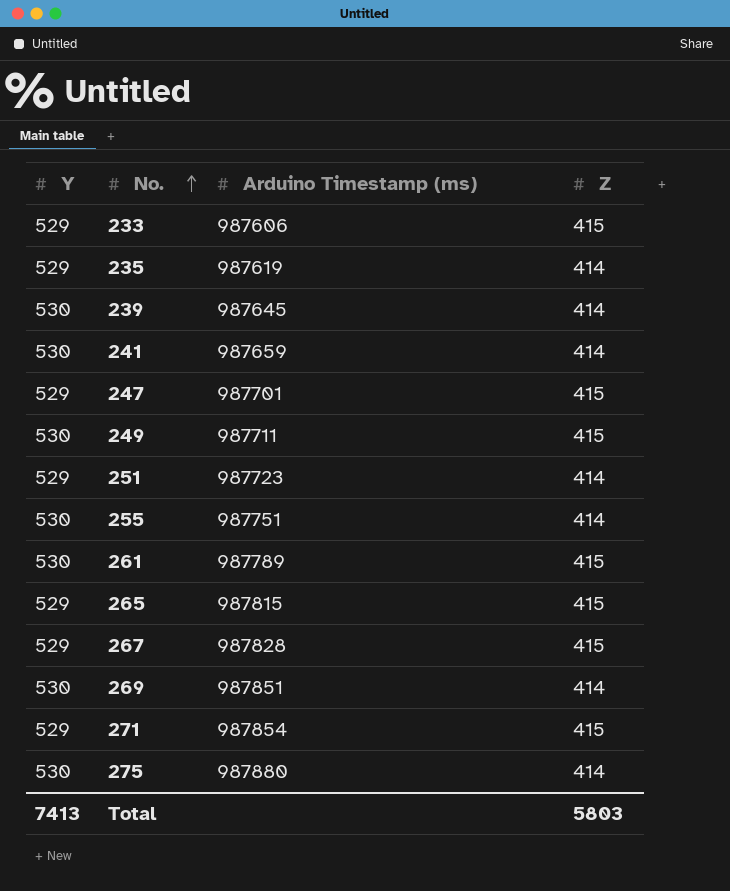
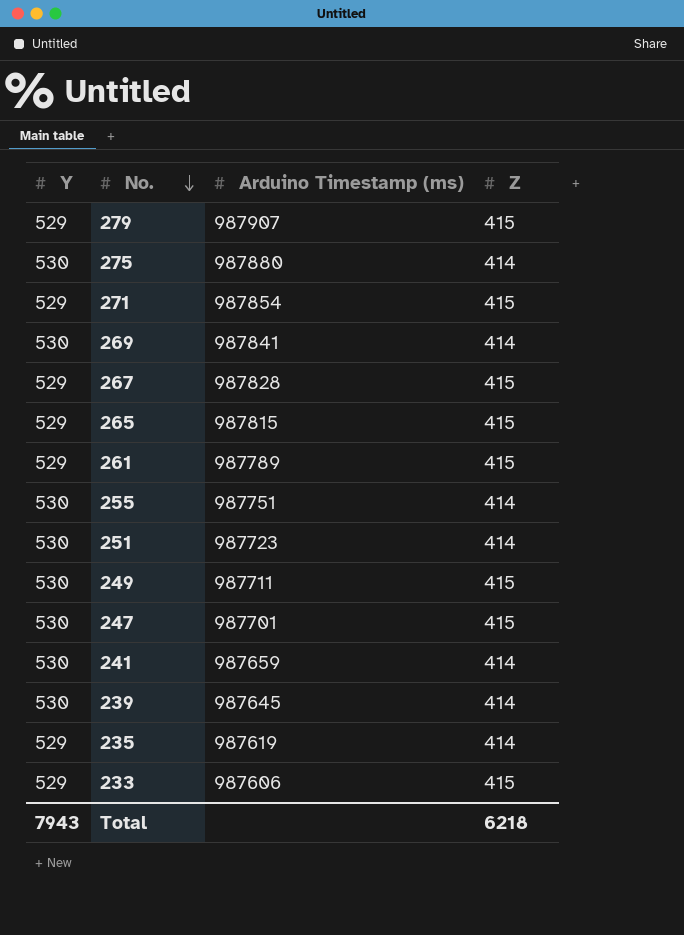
row order: No. ascending -> No. descending
row 279: none -> 529 | 987907 | 415
269 | Arduino Timestamp (ms): 987851 -> 987841
261 | Y: 530 -> 529
251 | Y: 529 -> 530
247 | Y: 529 -> 530
Total | Y: 7413 -> 7943
Total | Z: 5803 -> 6218

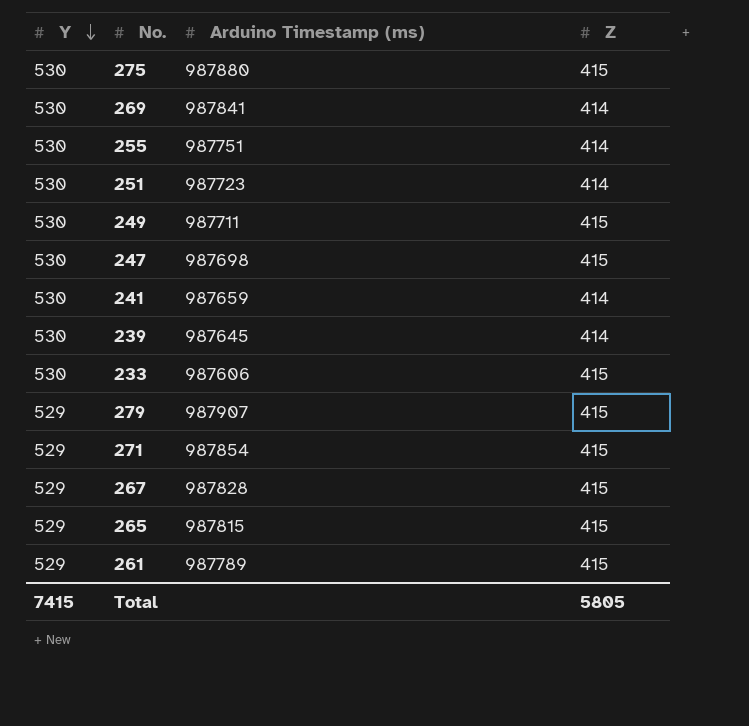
row order: No. descending -> Y descending
row 235: 529 | 987619 | 414 -> none
275 | Z: 414 -> 415
247 | Arduino Timestamp (ms): 987701 -> 987698
233 | Y: 529 -> 530
Total | Y: 7943 -> 7415
Total | Z: 6218 -> 5805

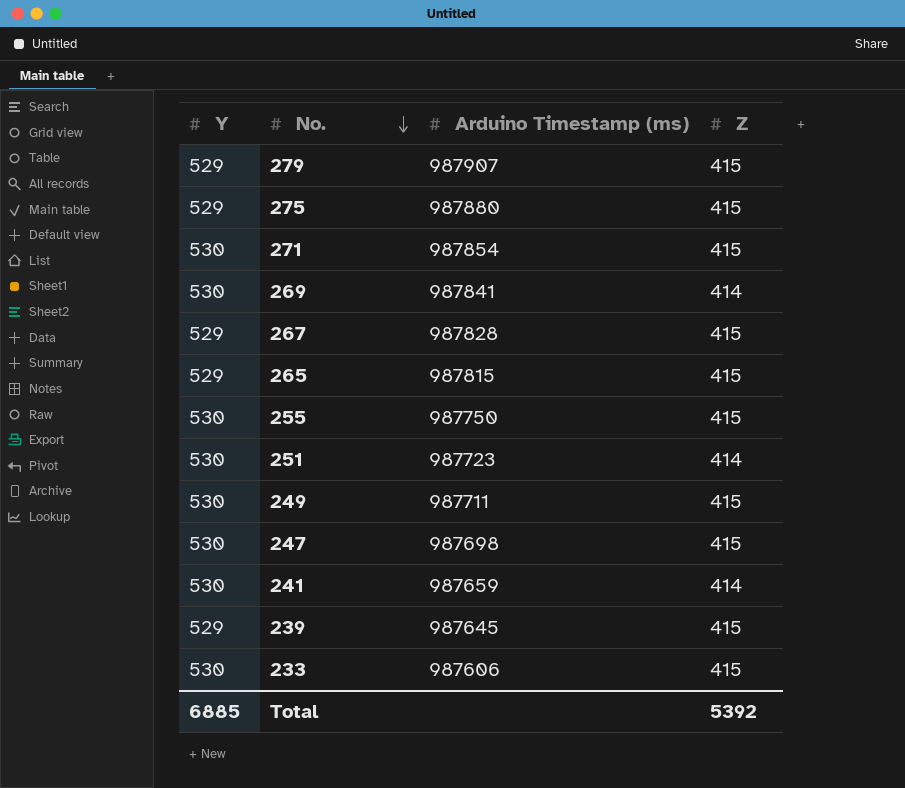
row order: Y descending -> No. descending
row 261: 529 | 987789 | 415 -> none
275 | Y: 530 -> 529
271 | Y: 529 -> 530
255 | Arduino Timestamp (ms): 987751 -> 987750
255 | Z: 414 -> 415
239 | Y: 530 -> 529
239 | Z: 414 -> 415
Total | Y: 7415 -> 6885
Total | Z: 5805 -> 5392

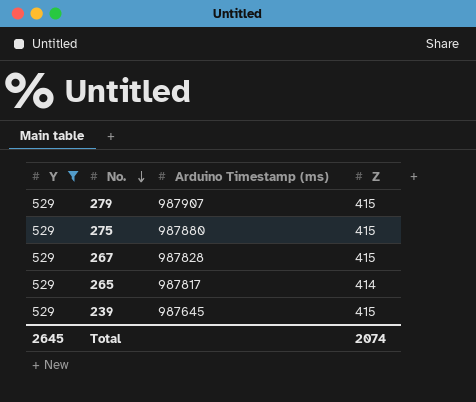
filter: none -> Y = 529
265 | Arduino Timestamp (ms): 987815 -> 987817
265 | Z: 415 -> 414
Total | Y: 6885 -> 2645
Total | Z: 5392 -> 2074

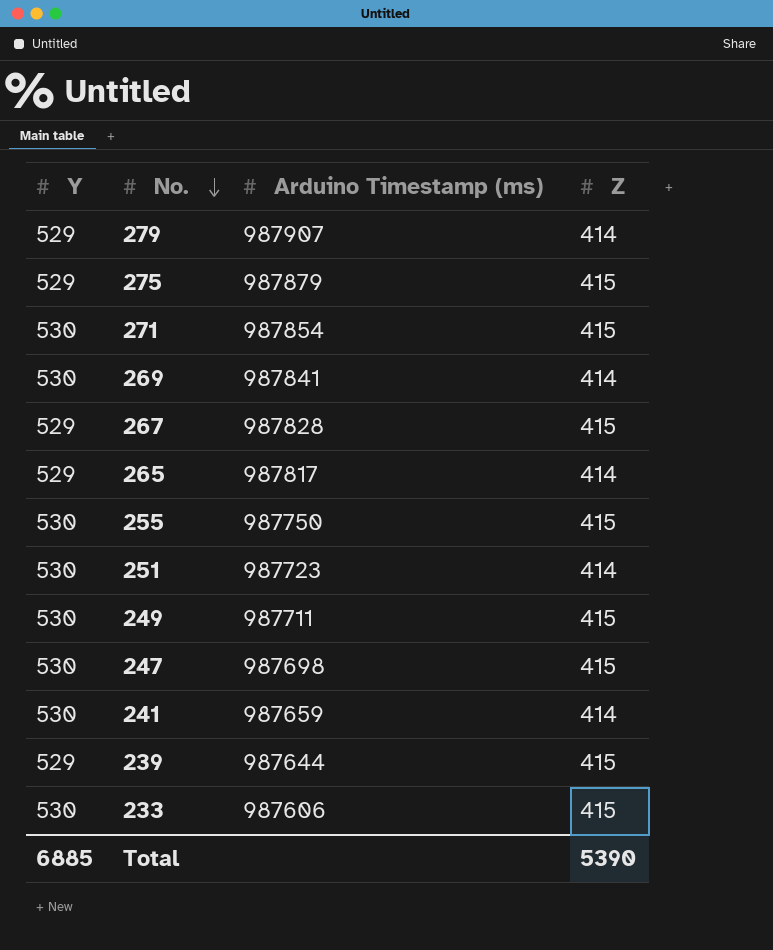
filter: Y = 529 -> none
279 | Z: 415 -> 414
275 | Arduino Timestamp (ms): 987880 -> 987879
239 | Arduino Timestamp (ms): 987645 -> 987644
Total | Y: 2645 -> 6885
Total | Z: 2074 -> 5390

